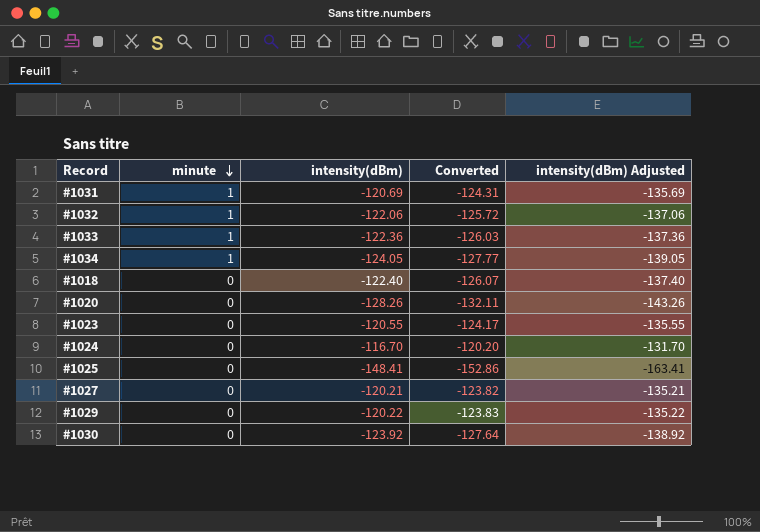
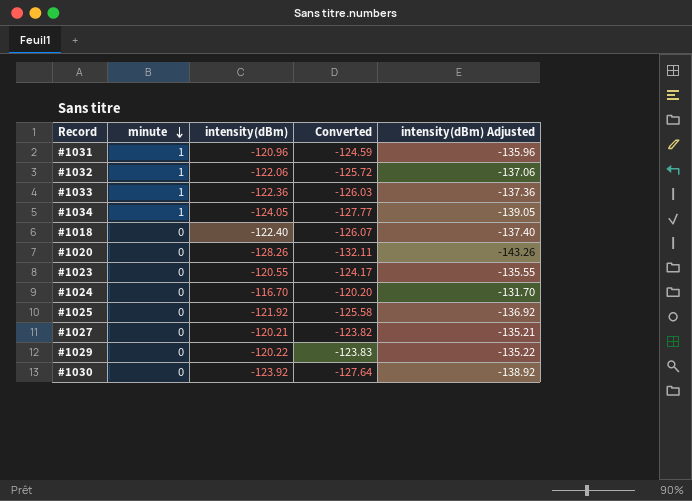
#1031 | intensity(dBm): -120.69 -> -120.96
#1031 | Converted: -124.31 -> -124.59
#1031 | intensity(dBm) Adjusted: -135.69 -> -135.96
#1025 | intensity(dBm): -148.41 -> -121.92
#1025 | Converted: -152.86 -> -125.58
#1025 | intensity(dBm) Adjusted: -163.41 -> -136.92

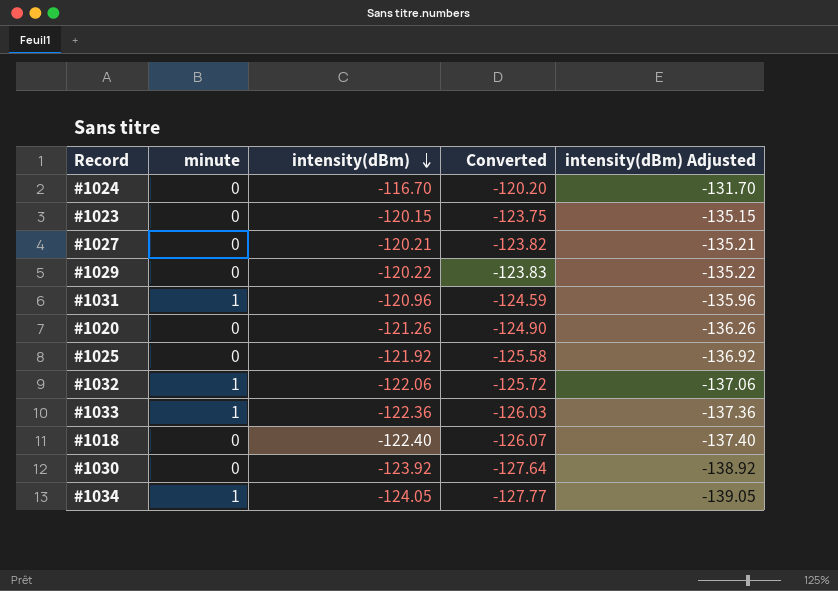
row order: minute descending -> intensity(dBm) descending
#1023 | intensity(dBm): -120.55 -> -120.15
#1023 | Converted: -124.17 -> -123.75
#1023 | intensity(dBm) Adjusted: -135.55 -> -135.15
#1020 | intensity(dBm): -128.26 -> -121.26
#1020 | Converted: -132.11 -> -124.90
#1020 | intensity(dBm) Adjusted: -143.26 -> -136.26

